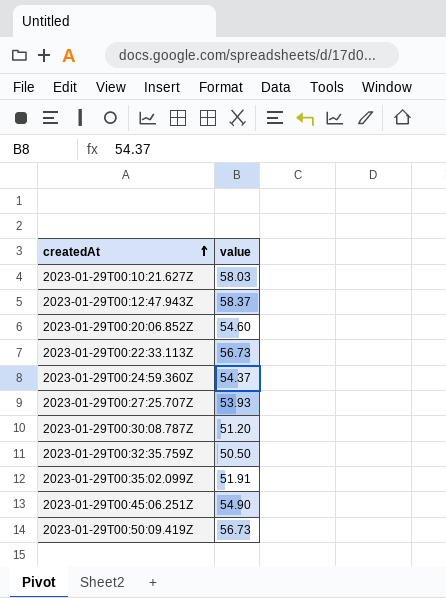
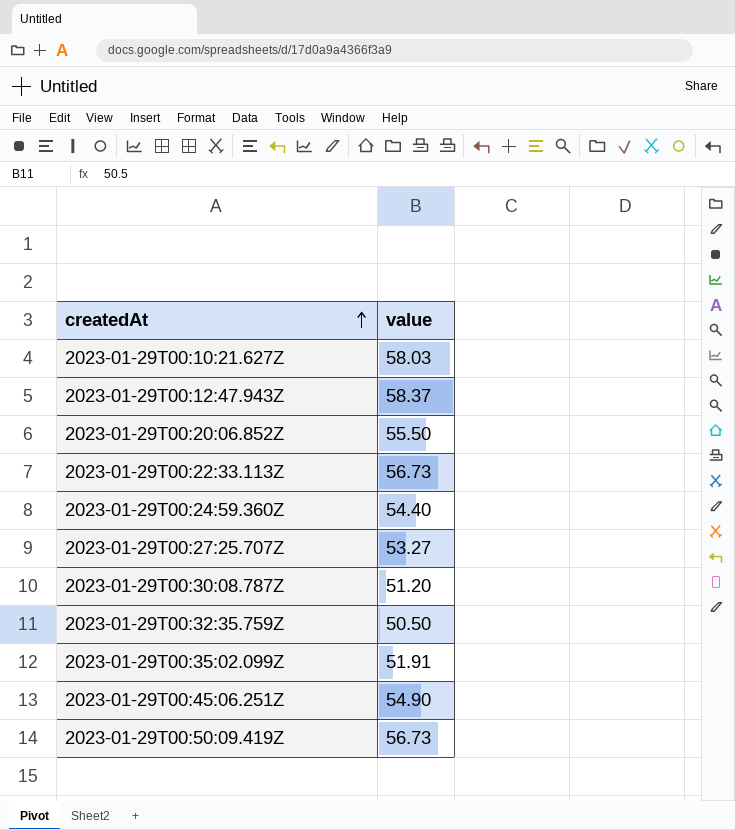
2023-01-29T00:20:06.852Z | value: 54.60 -> 55.50
2023-01-29T00:24:59.360Z | value: 54.37 -> 54.40
2023-01-29T00:27:25.707Z | value: 53.93 -> 53.27

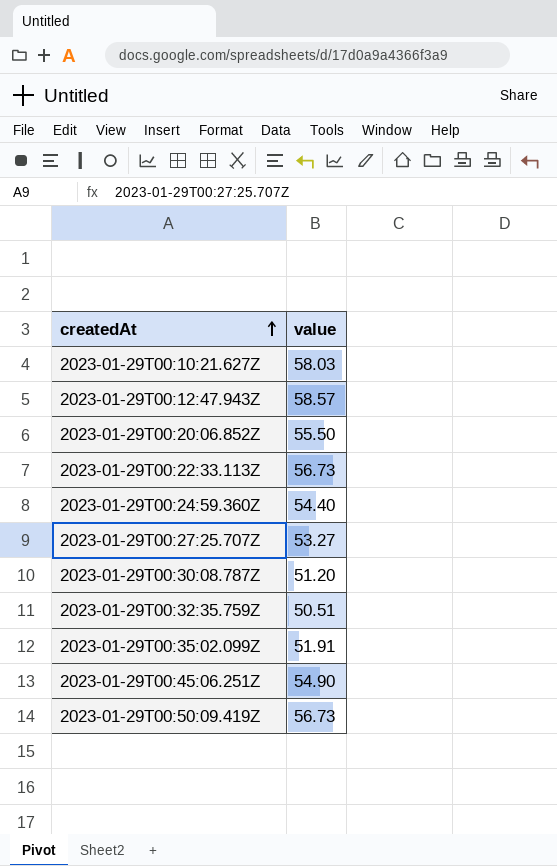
2023-01-29T00:12:47.943Z | value: 58.37 -> 58.57
2023-01-29T00:32:35.759Z | value: 50.50 -> 50.51

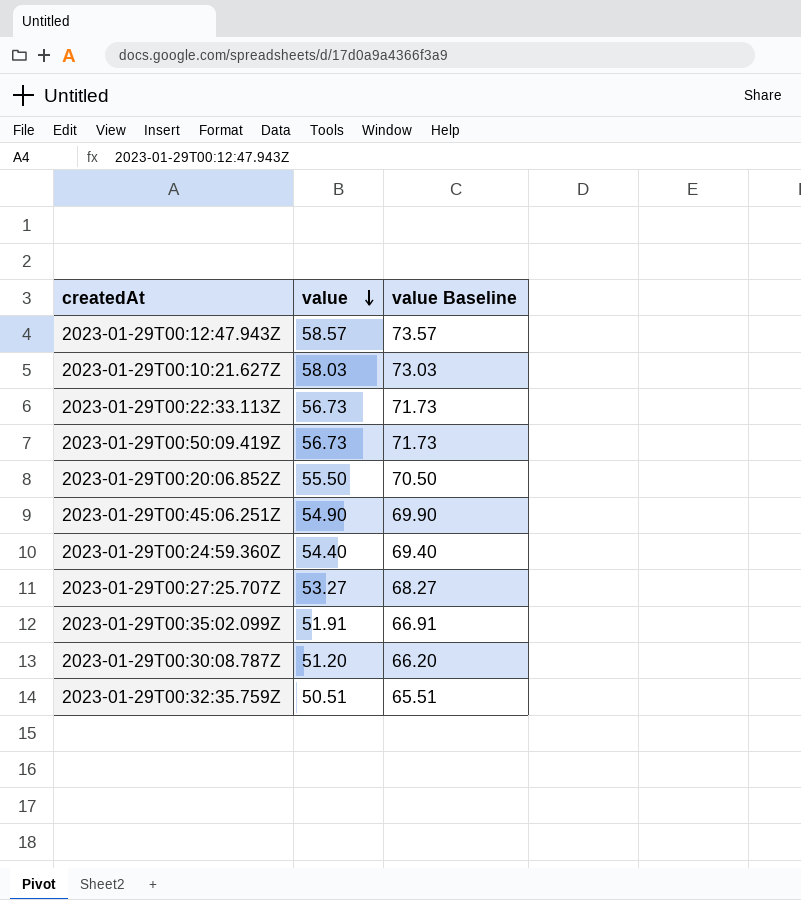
row order: createdAt ascending -> value descending
column value Baseline | formula: none -> [value] + 15

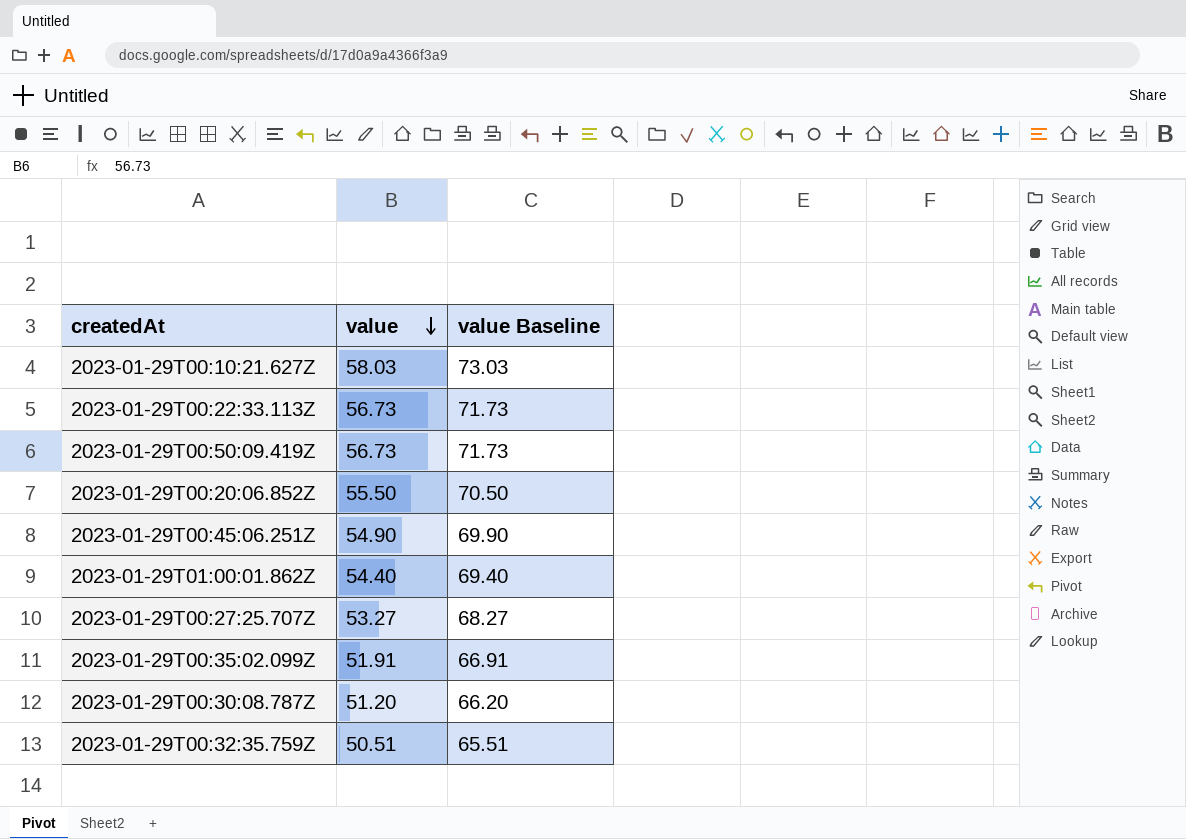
row 2023-01-29T00:12:47.943Z: 58.57 | 73.57 -> none
row 2023-01-29T00:24:59.360Z: 54.40 | 69.40 -> none
row 2023-01-29T01:00:01.862Z: none -> 54.40 | 69.40

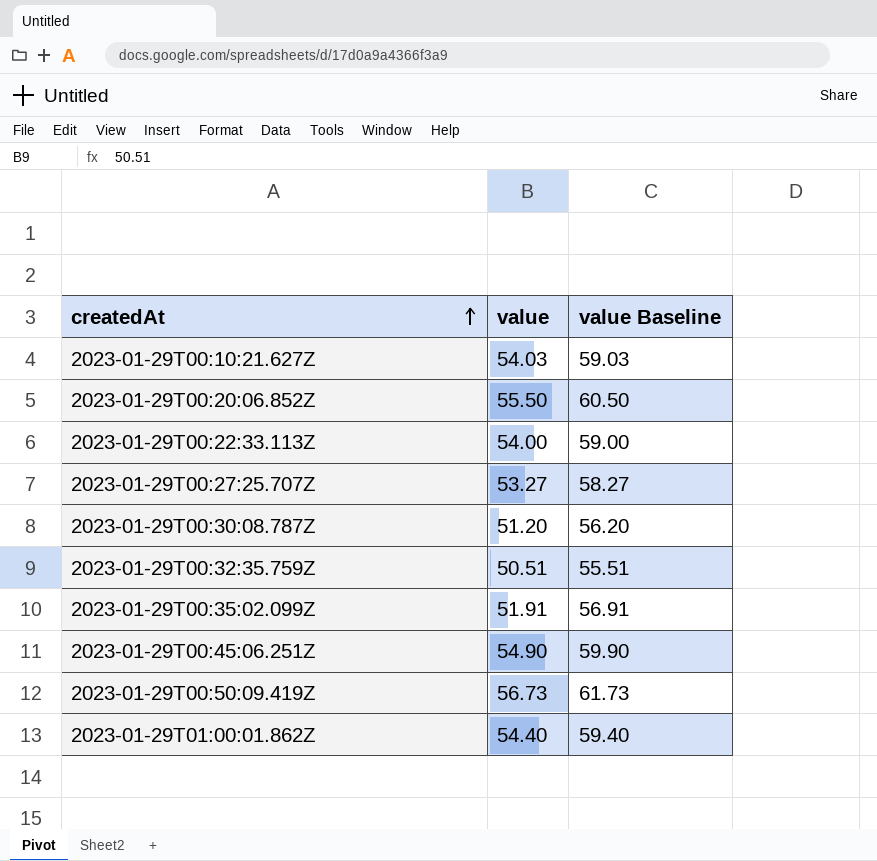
row order: value descending -> createdAt ascending
column value Baseline | formula: [value] + 15 -> [value] + 5
2023-01-29T00:10:21.627Z | value: 58.03 -> 54.03
2023-01-29T00:22:33.113Z | value: 56.73 -> 54.00

